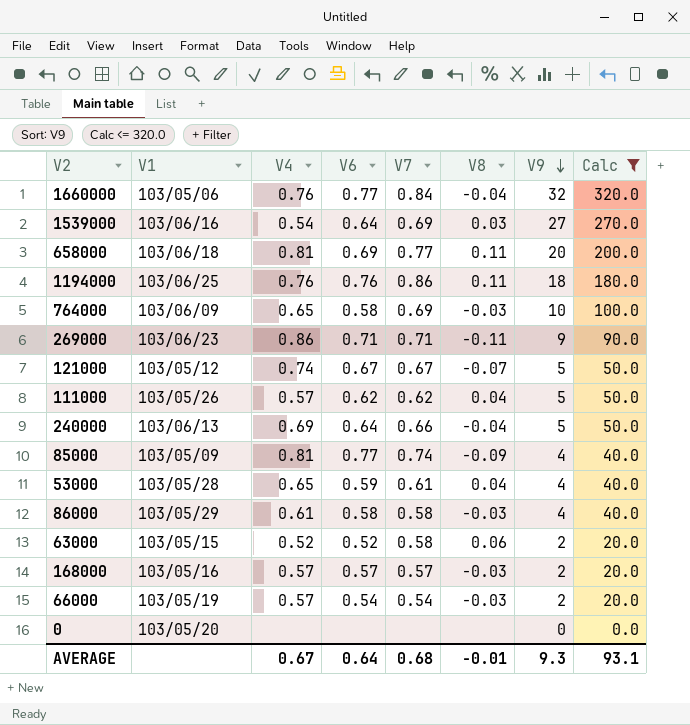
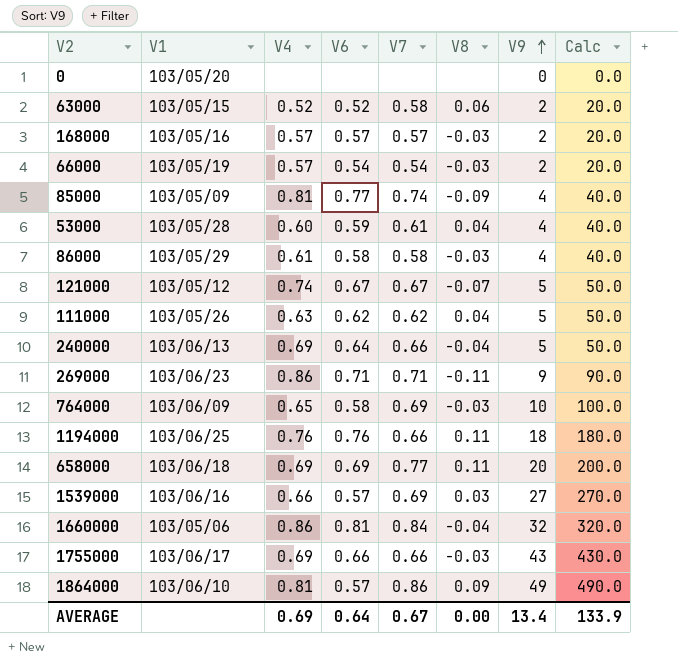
filter: Calc <= 320.0 -> none
row order: V9 descending -> V9 ascending
53000 | V4: 0.65 -> 0.60
111000 | V4: 0.57 -> 0.63
1194000 | V7: 0.86 -> 0.66
658000 | V4: 0.81 -> 0.69
1539000 | V4: 0.54 -> 0.66
1539000 | V6: 0.64 -> 0.57
1660000 | V4: 0.76 -> 0.86
1660000 | V6: 0.77 -> 0.81
AVERAGE | V4: 0.67 -> 0.69
AVERAGE | V7: 0.68 -> 0.67
AVERAGE | V8: -0.01 -> 0.00
AVERAGE | V9: 9.3 -> 13.4
AVERAGE | Calc: 93.1 -> 133.9

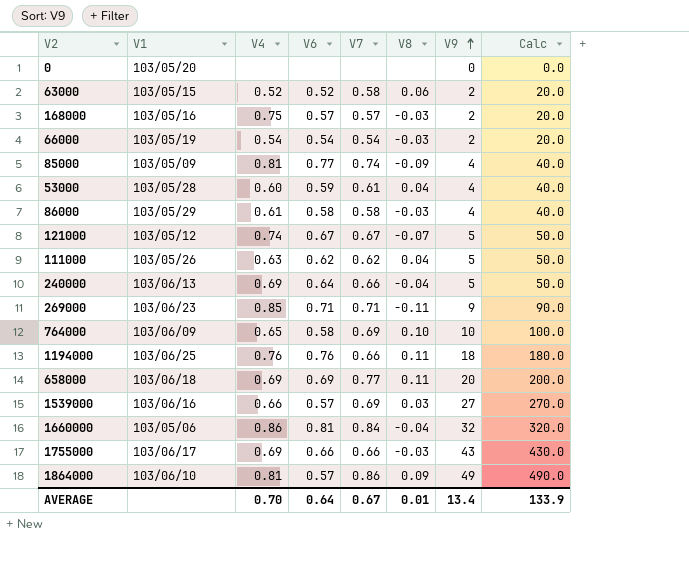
168000 | V4: 0.57 -> 0.75
66000 | V4: 0.57 -> 0.54
269000 | V4: 0.86 -> 0.85
764000 | V8: -0.03 -> 0.10
AVERAGE | V4: 0.69 -> 0.70
AVERAGE | V8: 0.00 -> 0.01

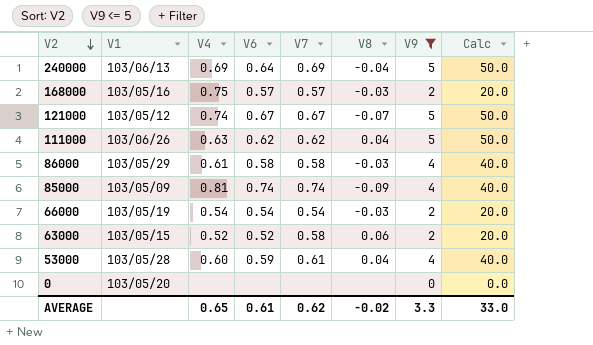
filter: none -> V9 <= 5
row order: V9 ascending -> V2 descending
240000 | V7: 0.66 -> 0.69
111000 | V1: 103/05/26 -> 103/06/26
85000 | V6: 0.77 -> 0.74
AVERAGE | V4: 0.70 -> 0.65
AVERAGE | V6: 0.64 -> 0.61
AVERAGE | V7: 0.67 -> 0.62
AVERAGE | V8: 0.01 -> -0.02
AVERAGE | V9: 13.4 -> 3.3
AVERAGE | Calc: 133.9 -> 33.0

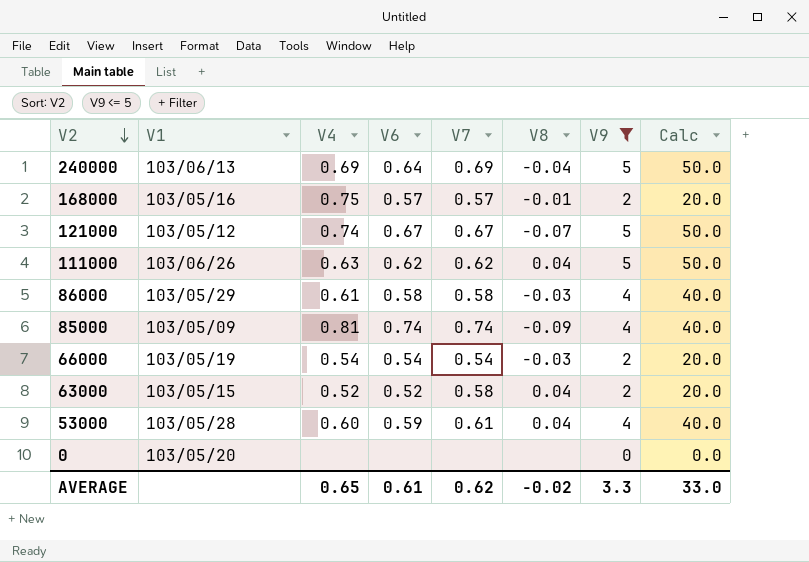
168000 | V8: -0.03 -> -0.01
63000 | V8: 0.06 -> 0.04

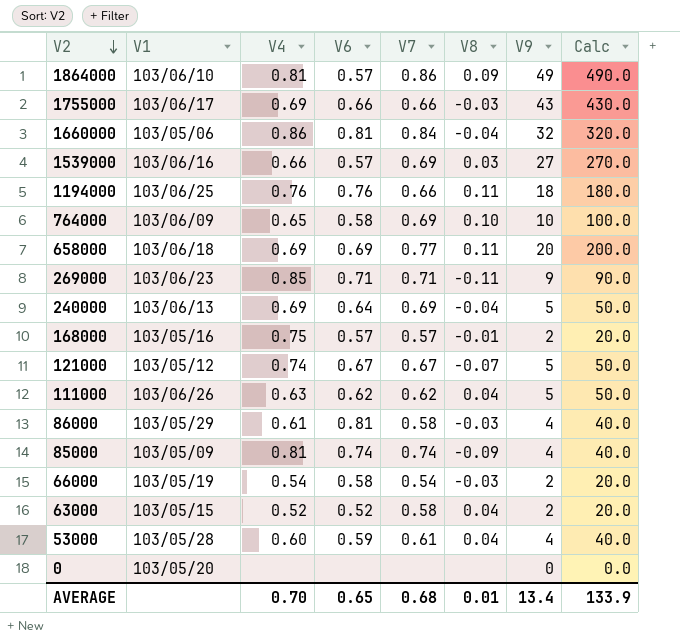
filter: V9 <= 5 -> none
86000 | V6: 0.58 -> 0.81
66000 | V6: 0.54 -> 0.58
AVERAGE | V4: 0.65 -> 0.70
AVERAGE | V6: 0.61 -> 0.65
AVERAGE | V7: 0.62 -> 0.68
AVERAGE | V8: -0.02 -> 0.01
AVERAGE | V9: 3.3 -> 13.4
AVERAGE | Calc: 33.0 -> 133.9

